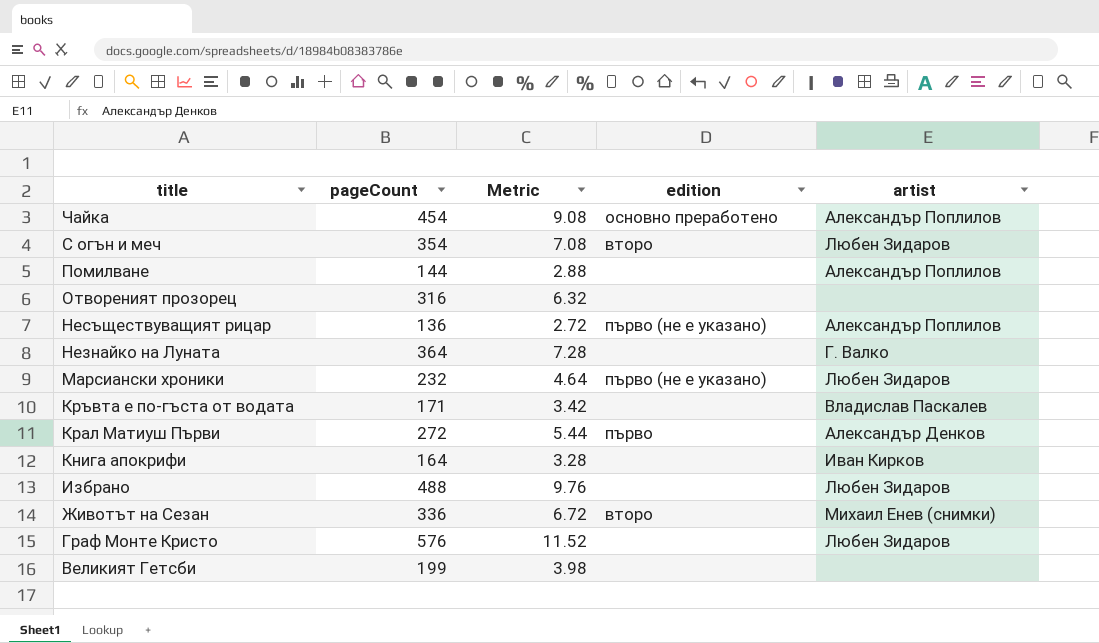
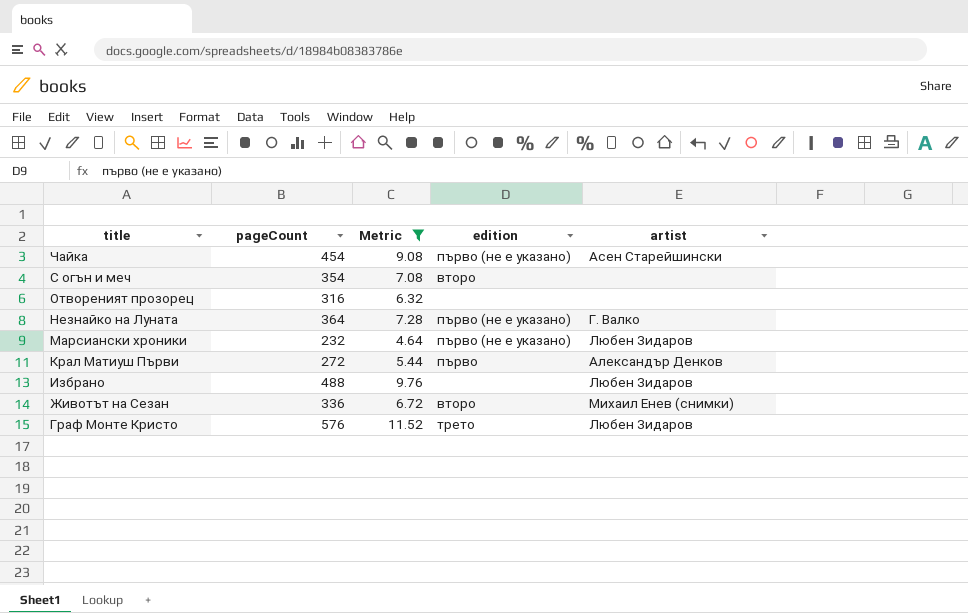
filter: none -> Metric >= 4.64
Чайка | edition: основно преработено -> първо (не е указано)
Чайка | artist: Александър Поплилов -> Асен Старейшински
С огън и меч | artist: Любен Зидаров -> none
Незнайко на Луната | edition: none -> първо (не е указано)
Граф Монте Кристо | edition: none -> трето

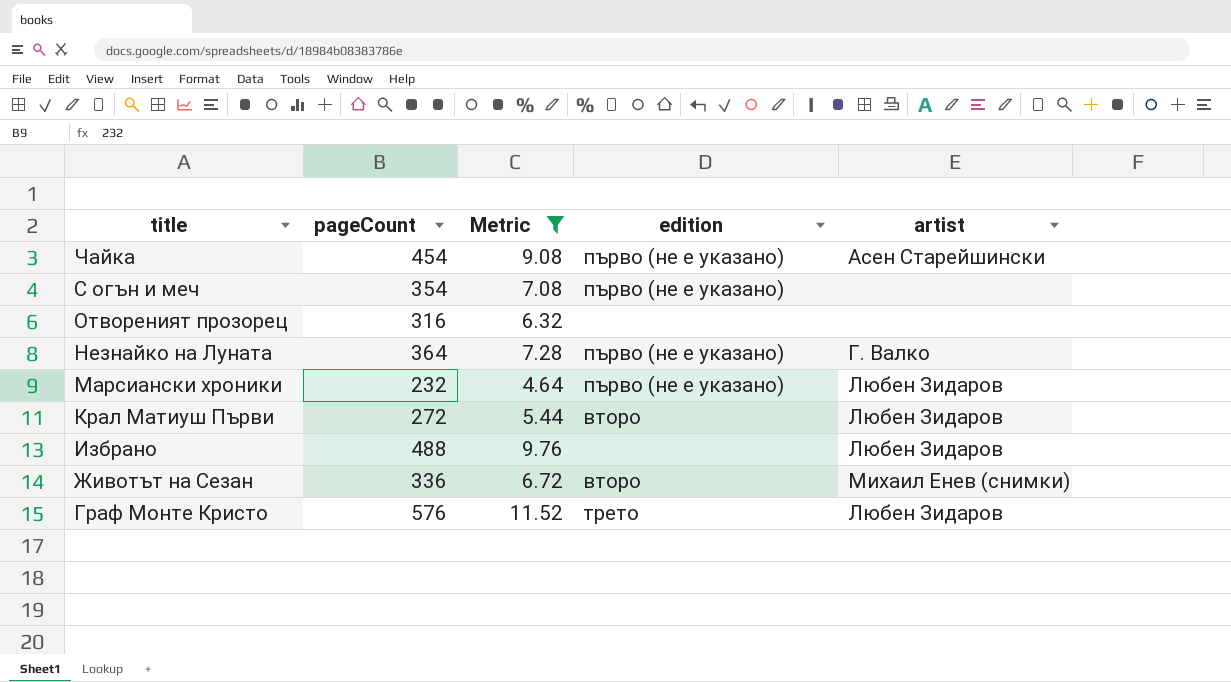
С огън и меч | edition: второ -> първо (не е указано)
Крал Матиуш Първи | edition: първо -> второ
Крал Матиуш Първи | artist: Александър Денков -> Любен Зидаров

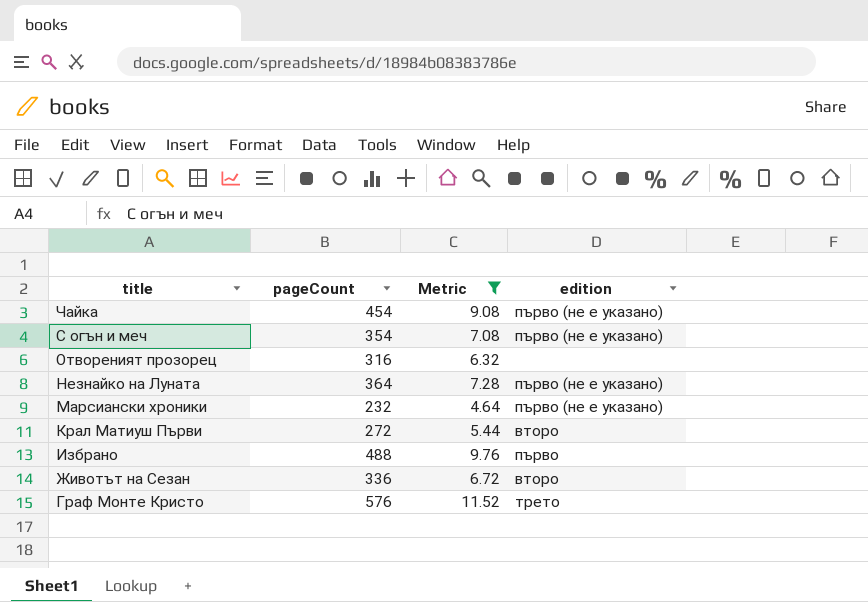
column artist | position: 5 -> none
Избрано | edition: none -> първо

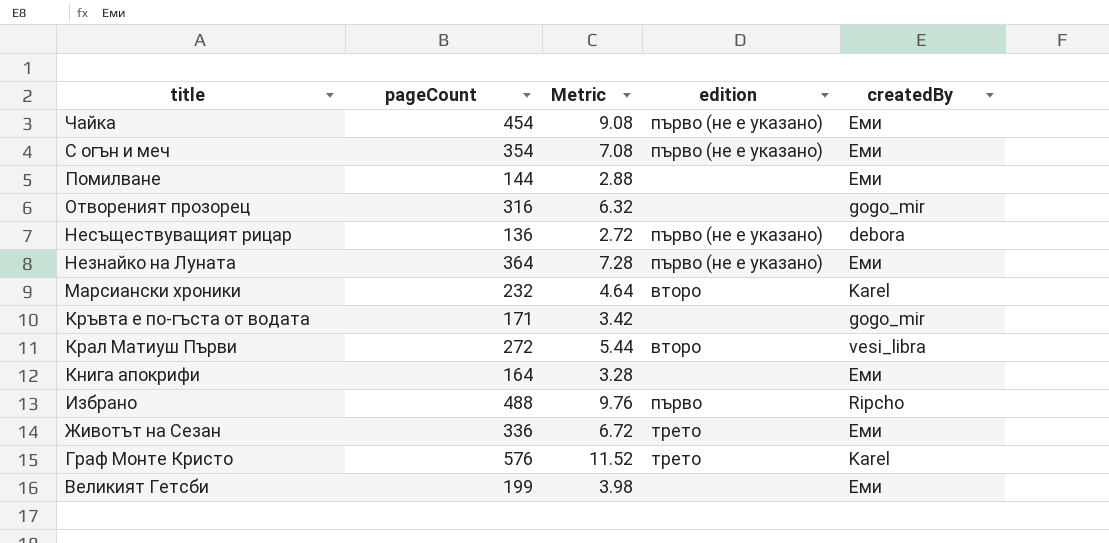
filter: Metric >= 4.64 -> none
column createdBy | position: none -> 5
Марсиански хроники | edition: първо (не е указано) -> второ
Животът на Сезан | edition: второ -> трето

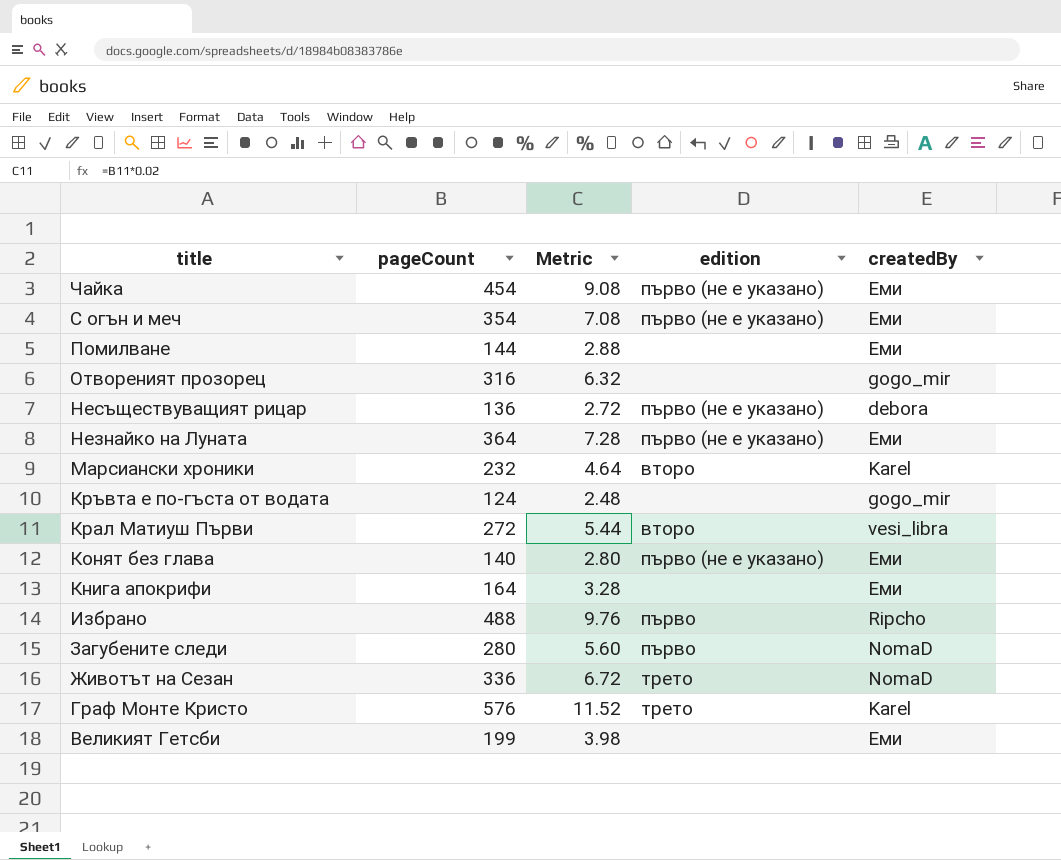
Кръвта е по-гъста от водата | pageCount: 171 -> 124
Кръвта е по-гъста от водата | Metric: 3.42 -> 2.48
row Конят без глава: none -> 140 | 2.80 | първо (не е указано) | Еми
row Загубените следи: none -> 280 | 5.60 | първо | NomaD
Животът на Сезан | createdBy: Еми -> NomaD

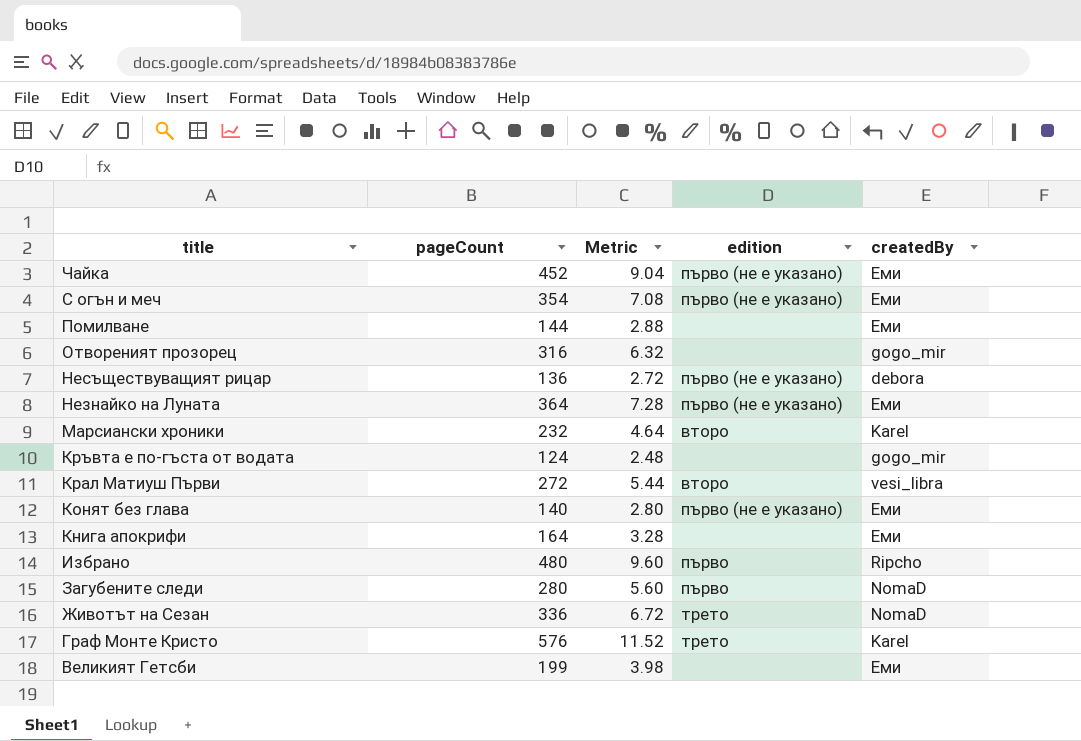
Чайка | pageCount: 454 -> 452
Чайка | Metric: 9.08 -> 9.04
Избрано | pageCount: 488 -> 480
Избрано | Metric: 9.76 -> 9.60

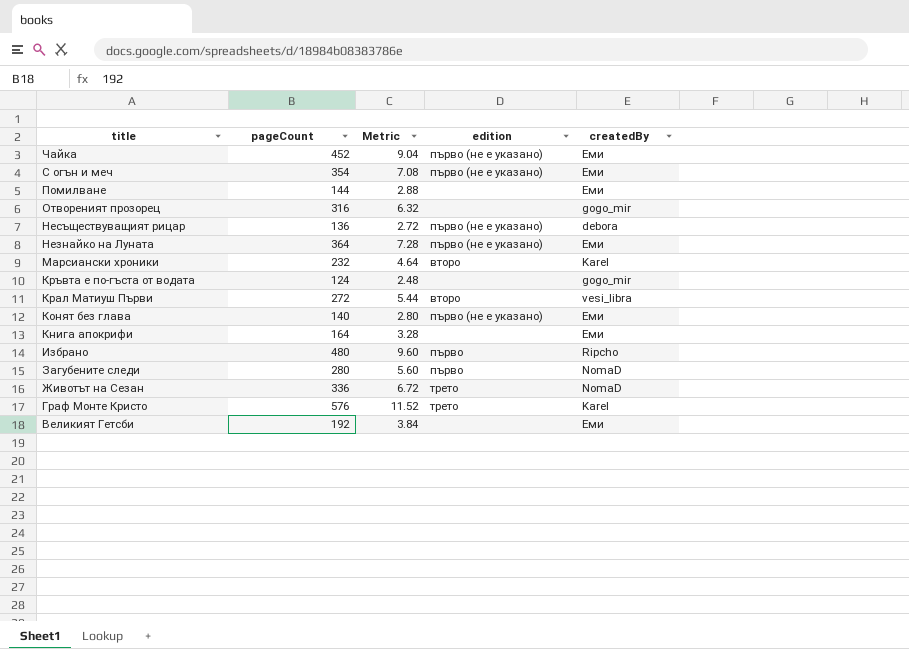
Великият Гетсби | pageCount: 199 -> 192
Великият Гетсби | Metric: 3.98 -> 3.84

